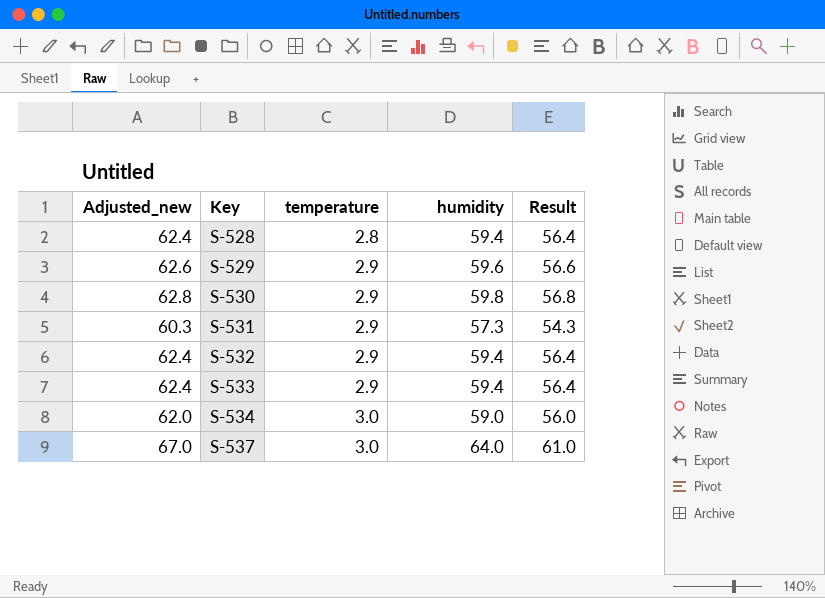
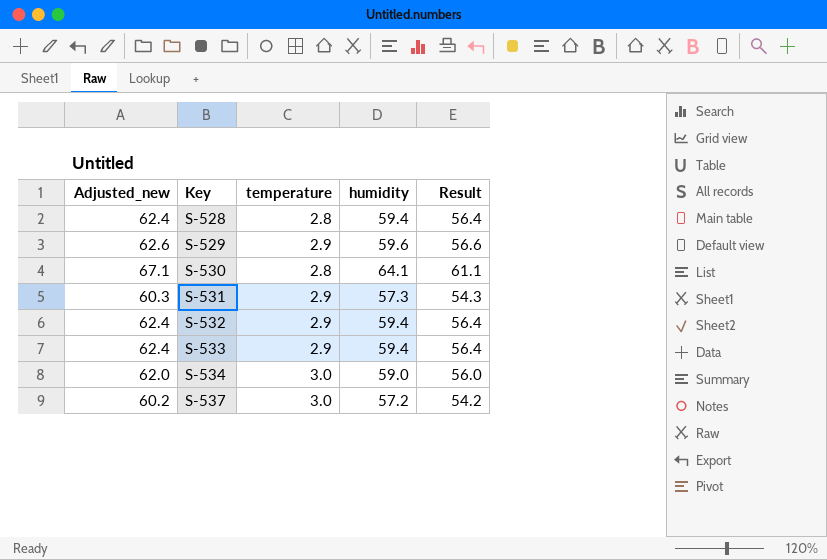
S-530 | Adjusted_new: 62.8 -> 67.1
S-530 | temperature: 2.9 -> 2.8
S-530 | humidity: 59.8 -> 64.1
S-530 | Result: 56.8 -> 61.1
S-537 | Adjusted_new: 67.0 -> 60.2
S-537 | humidity: 64.0 -> 57.2
S-537 | Result: 61.0 -> 54.2

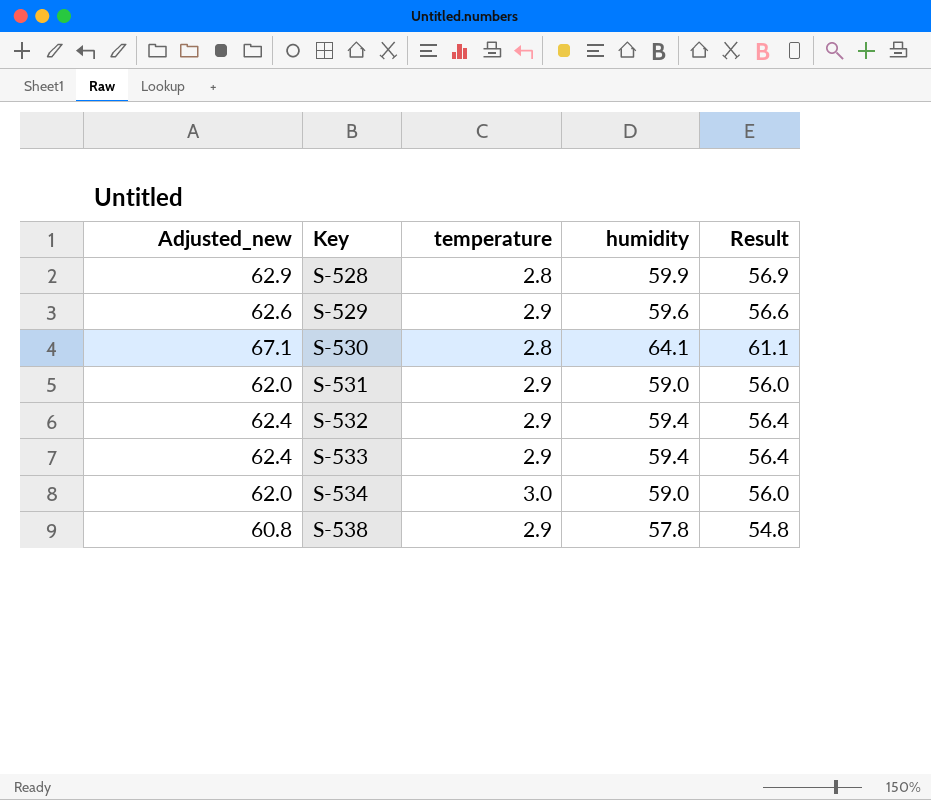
row S-537: 60.2 | 3.0 | 57.2 | 54.2 -> none
S-528 | Adjusted_new: 62.4 -> 62.9
S-528 | humidity: 59.4 -> 59.9
S-528 | Result: 56.4 -> 56.9
S-531 | Adjusted_new: 60.3 -> 62.0
S-531 | humidity: 57.3 -> 59.0
S-531 | Result: 54.3 -> 56.0
row S-538: none -> 60.8 | 2.9 | 57.8 | 54.8

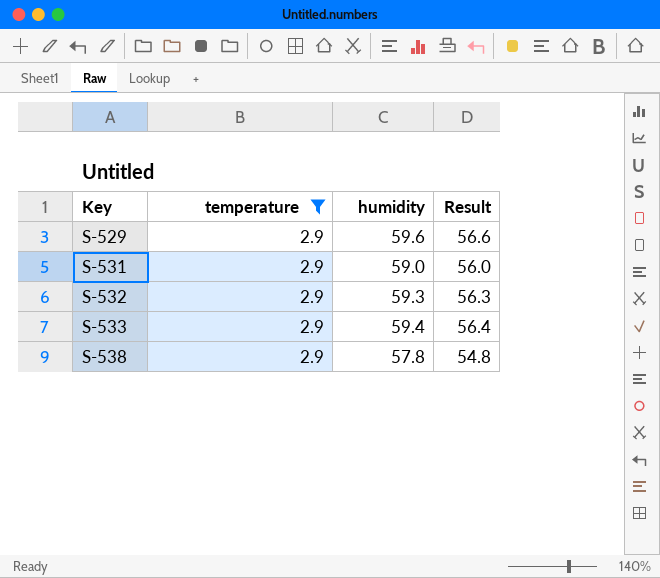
filter: none -> temperature = 2.9
column Adjusted_new | formula: [humidity] + 3 -> none
S-532 | humidity: 59.4 -> 59.3
S-532 | Result: 56.4 -> 56.3

